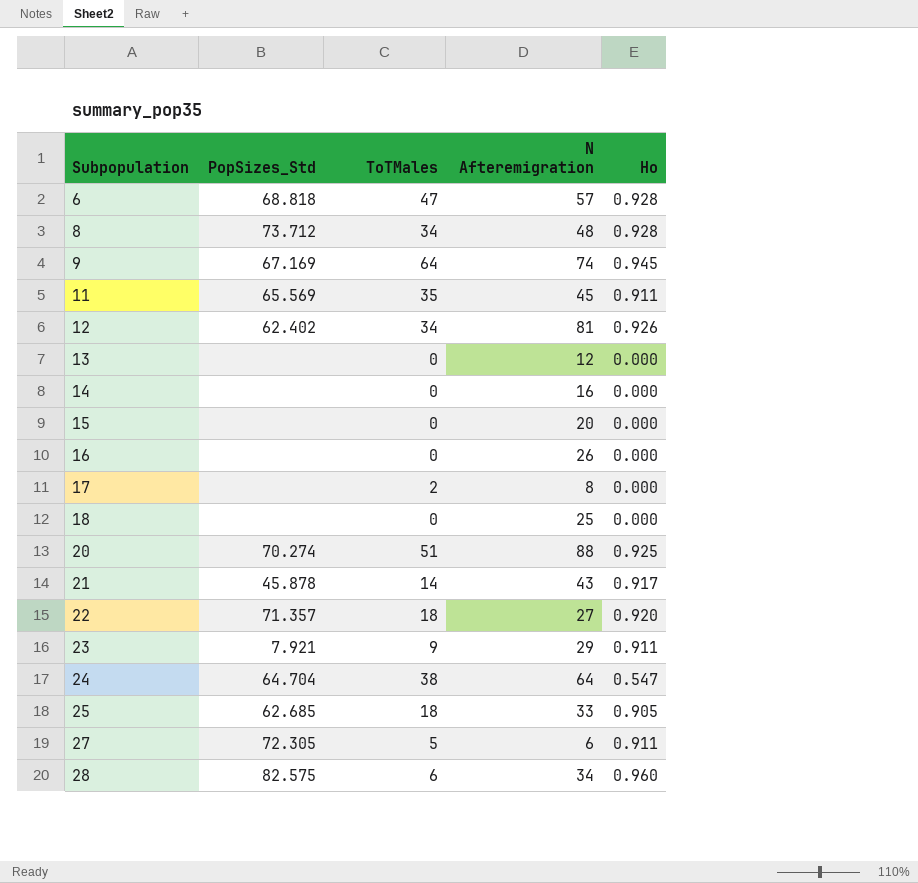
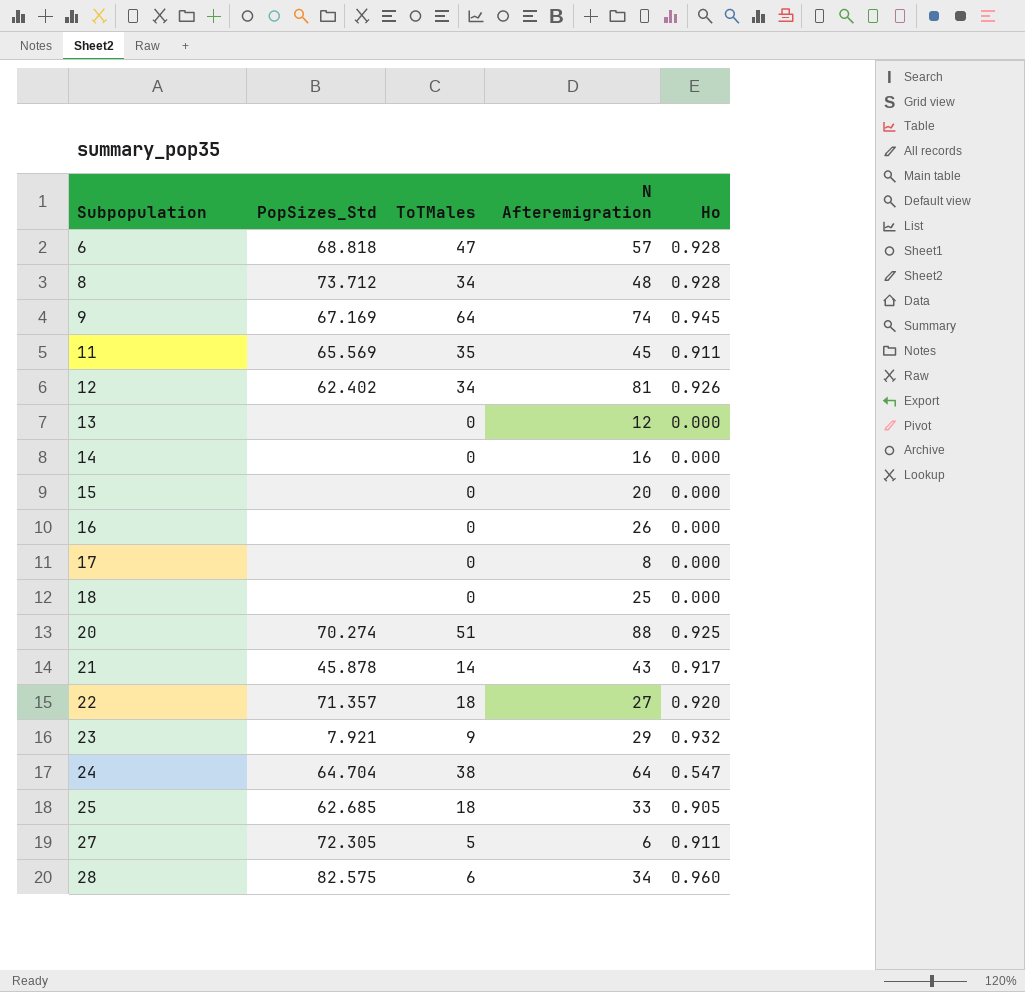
17 | ToTMales: 2 -> 0
23 | Ho: 0.911 -> 0.932

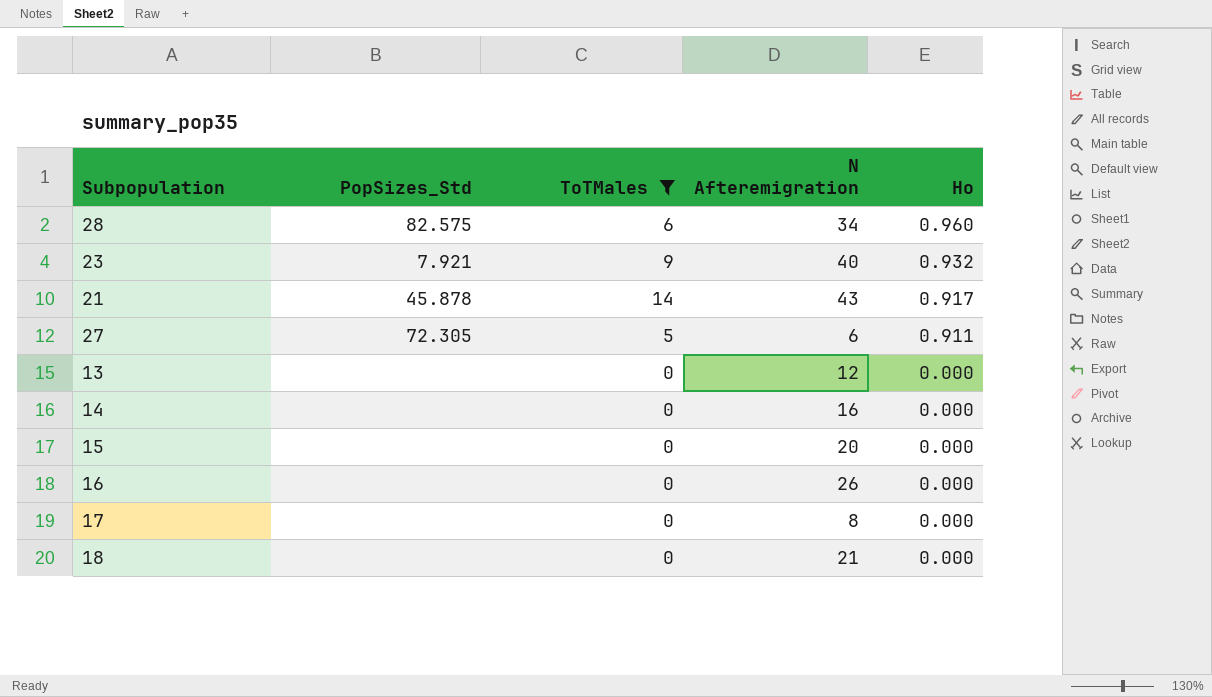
filter: none -> ToTMales <= 14
row order: Subpopulation ascending -> Ho descending
23 | N Afteremigration: 29 -> 40
18 | N Afteremigration: 25 -> 21

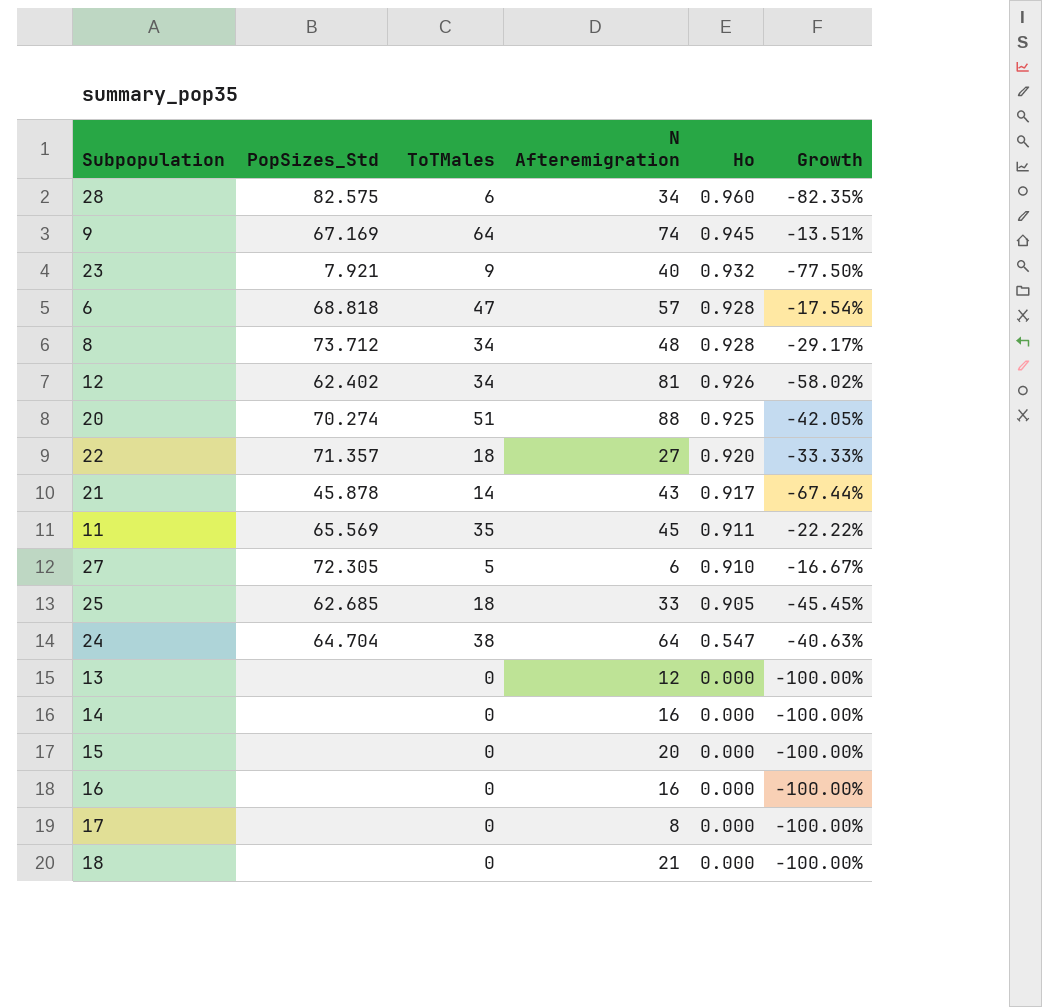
filter: ToTMales <= 14 -> none
column Growth | formula: none -> ([ToTMales] - [N Afteremigration]) / [N Afteremigration]
27 | Ho: 0.911 -> 0.910
16 | N Afteremigration: 26 -> 16

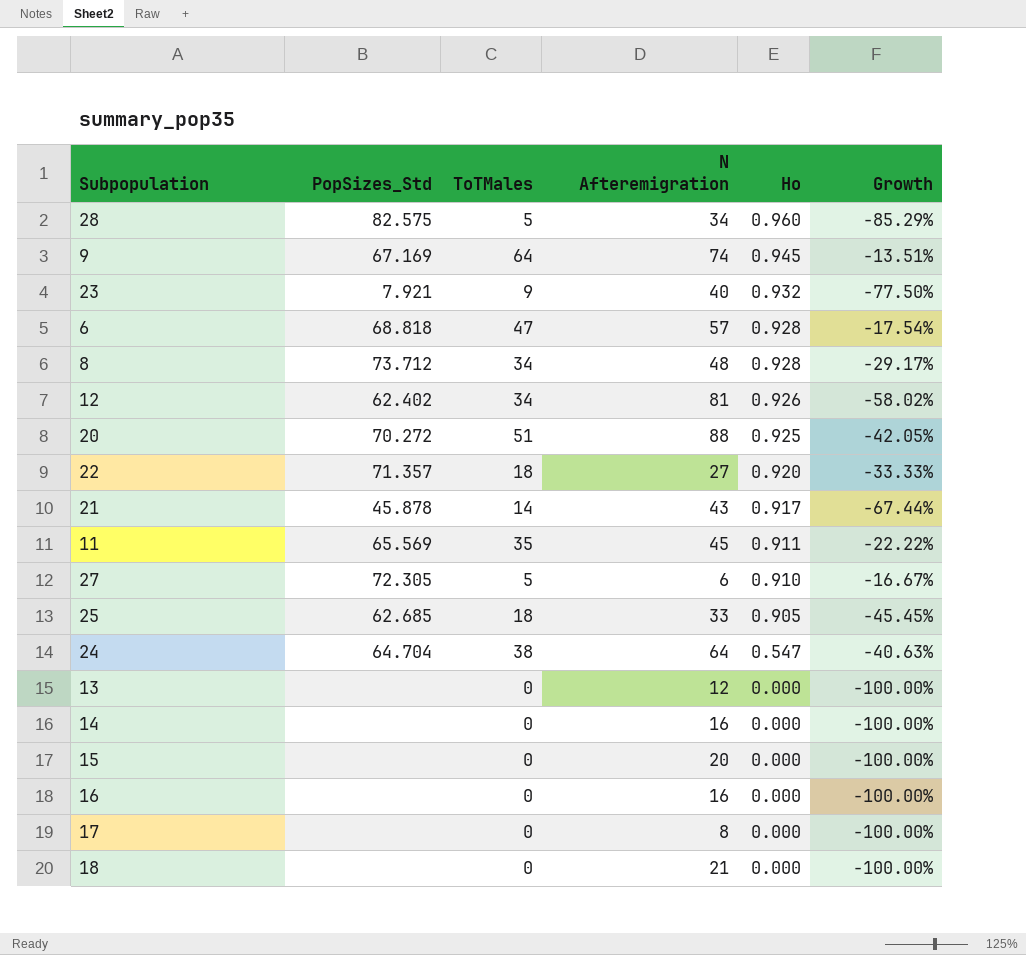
28 | ToTMales: 6 -> 5
28 | Growth: -82.35% -> -85.29%
20 | PopSizes_Std: 70.274 -> 70.272

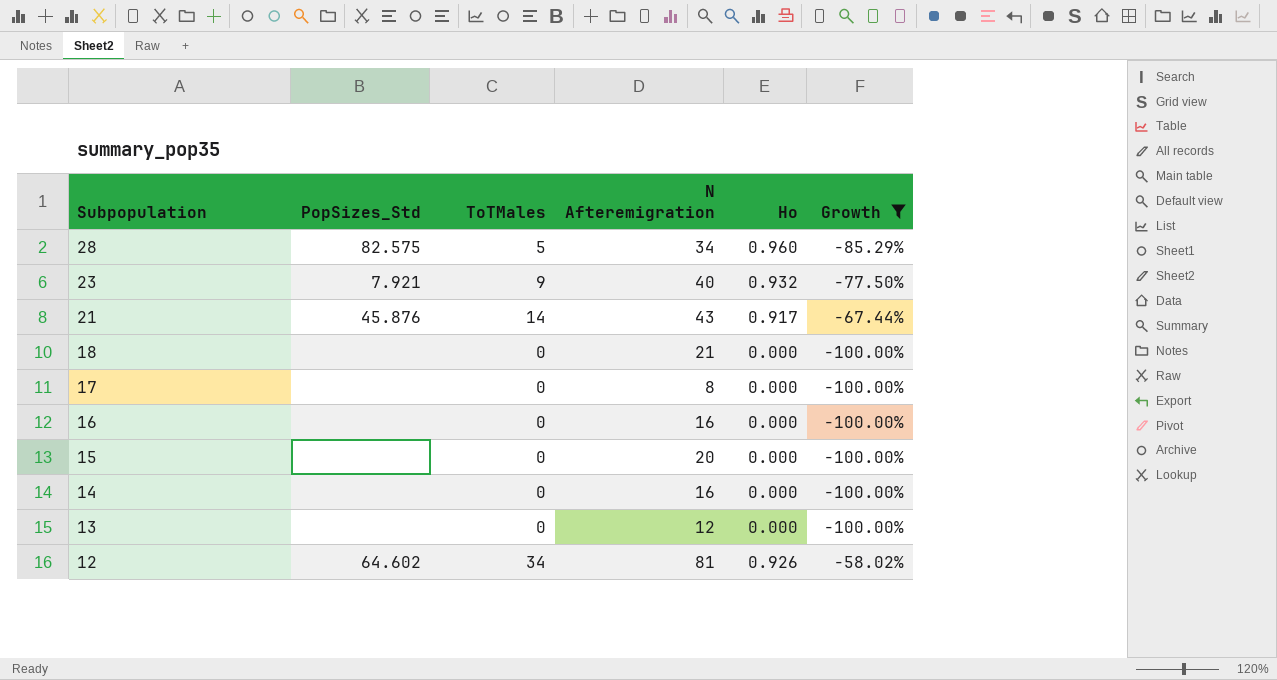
filter: none -> Growth <= -58.02%
row order: Ho descending -> Subpopulation descending
21 | PopSizes_Std: 45.878 -> 45.876
12 | PopSizes_Std: 62.402 -> 64.602

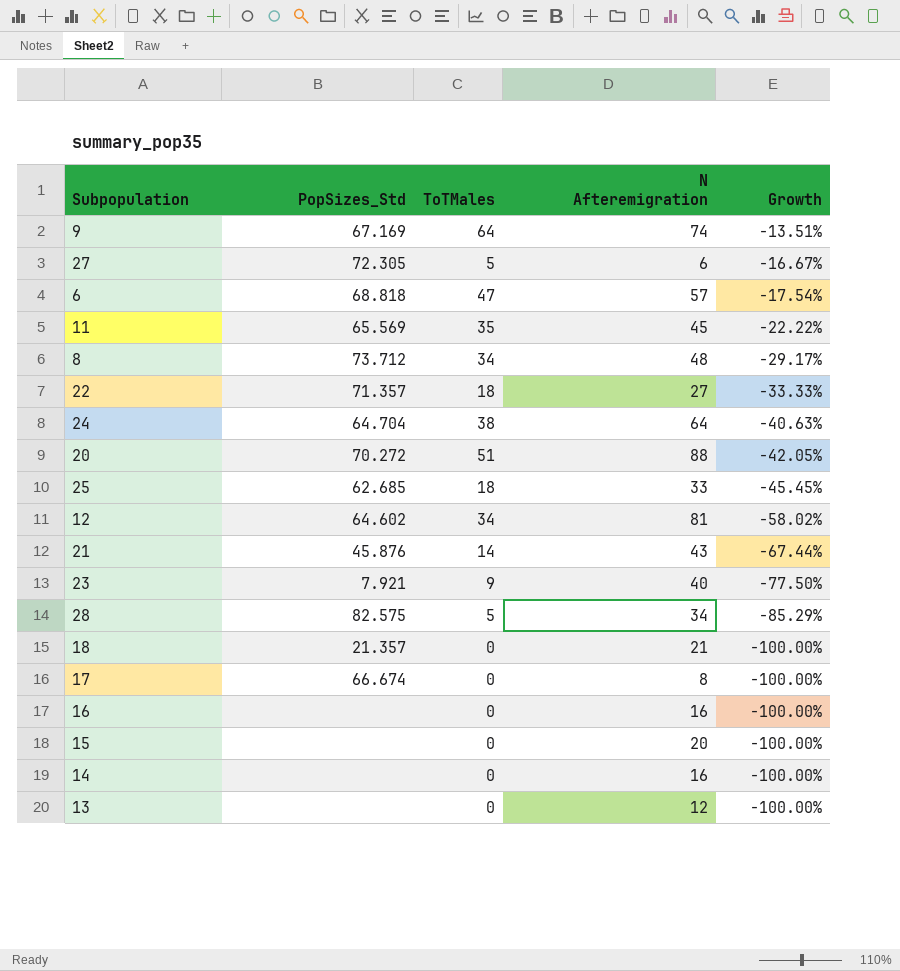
filter: Growth <= -58.02% -> none
row order: Subpopulation descending -> Growth descending
column Ho | position: 5 -> none
18 | PopSizes_Std: none -> 21.357
17 | PopSizes_Std: none -> 66.674

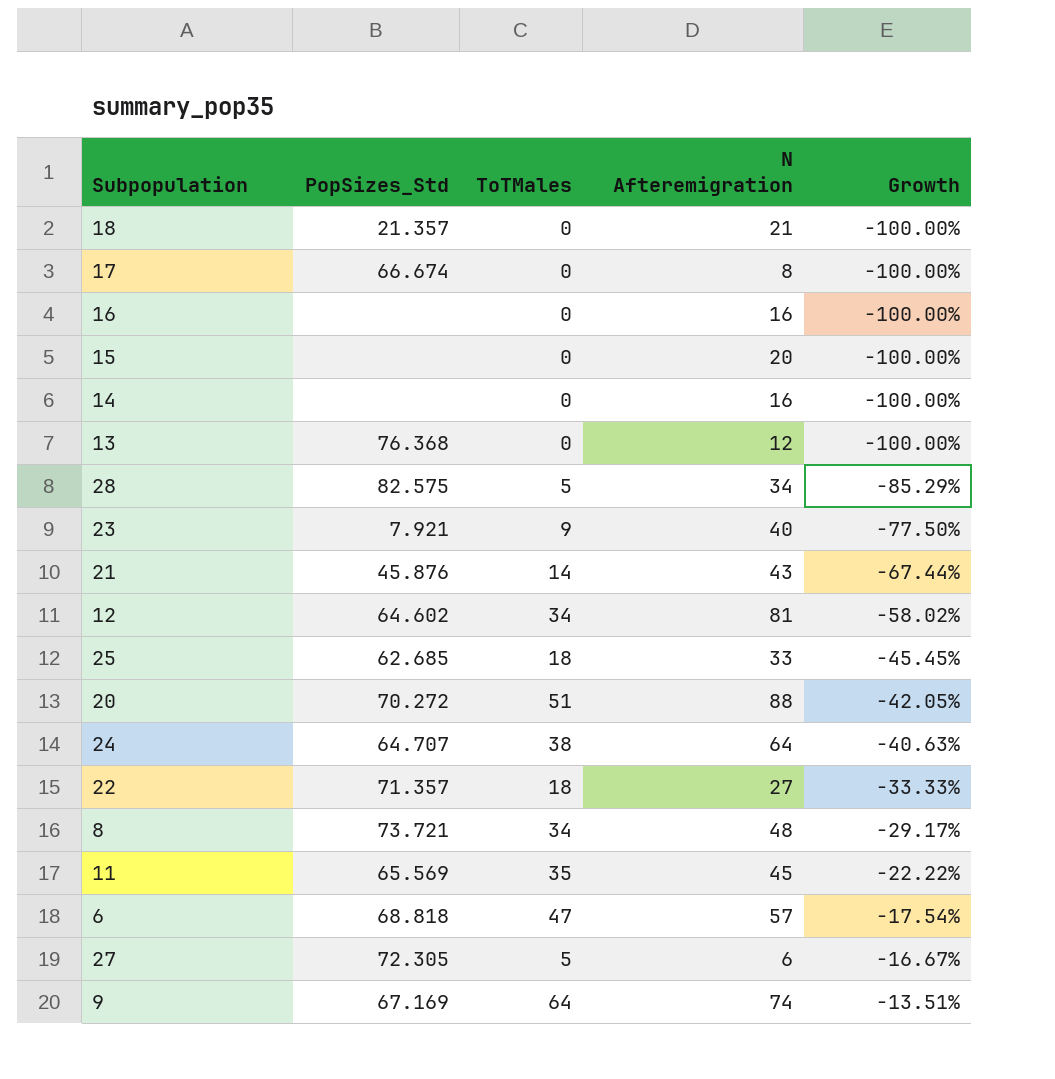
row order: Growth descending -> Growth ascending
13 | PopSizes_Std: none -> 76.368
24 | PopSizes_Std: 64.704 -> 64.707
8 | PopSizes_Std: 73.712 -> 73.721

